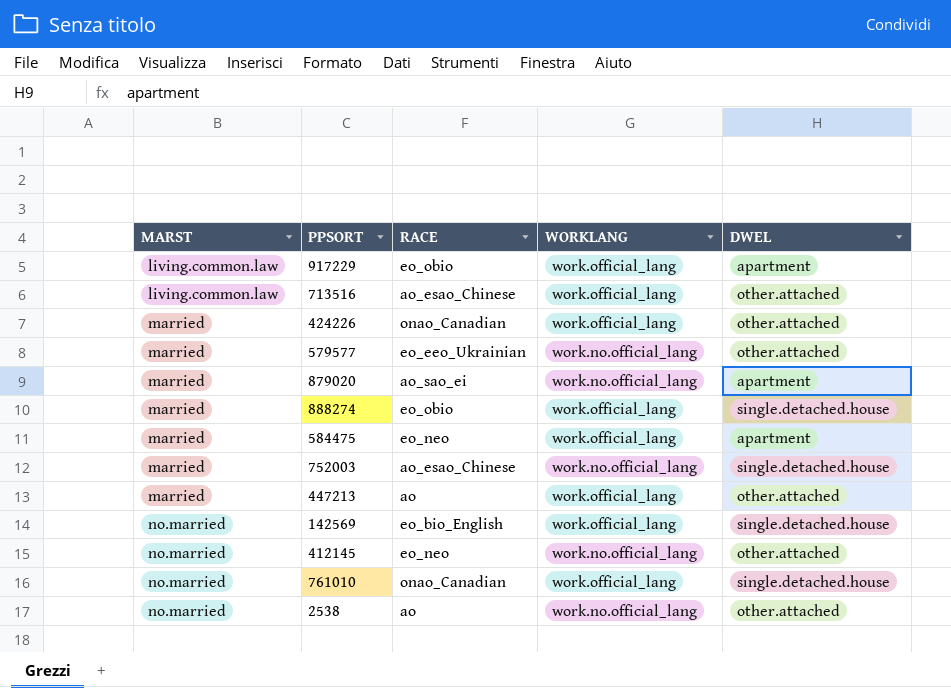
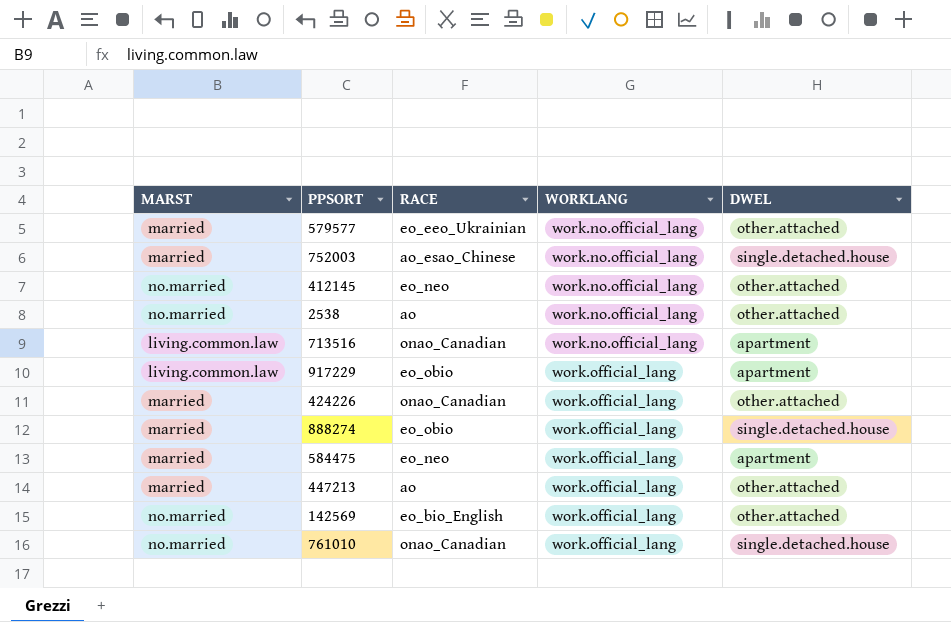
row order: MARST ascending -> WORKLANG ascending
row 879020: married | ao_sao_ei | work.no.official_lang | apartment -> none
713516 | RACE: ao_esao_Chinese -> onao_Canadian
713516 | WORKLANG: work.official_lang -> work.no.official_lang
713516 | DWEL: other.attached -> apartment
142569 | DWEL: single.detached.house -> other.attached

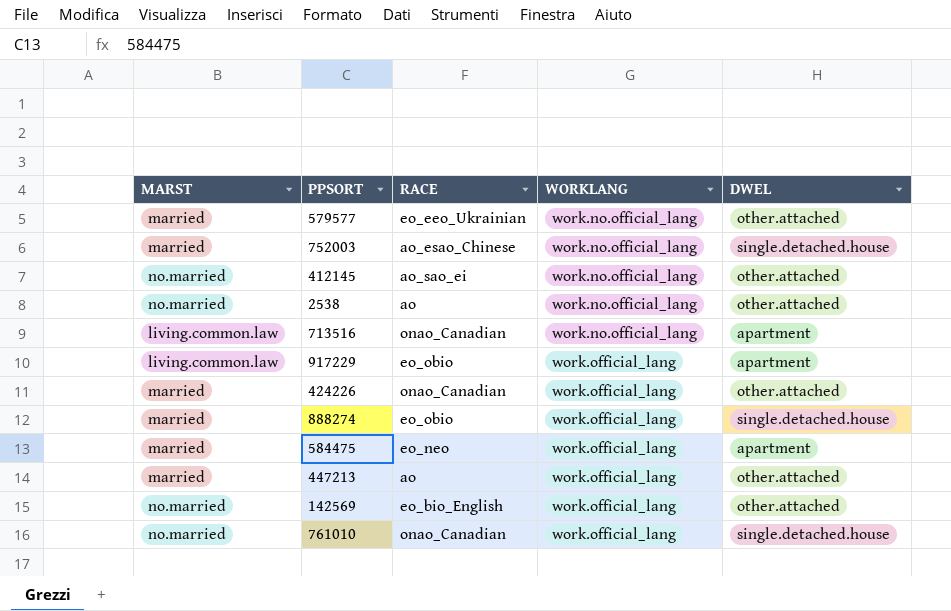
412145 | RACE: eo_neo -> ao_sao_ei

